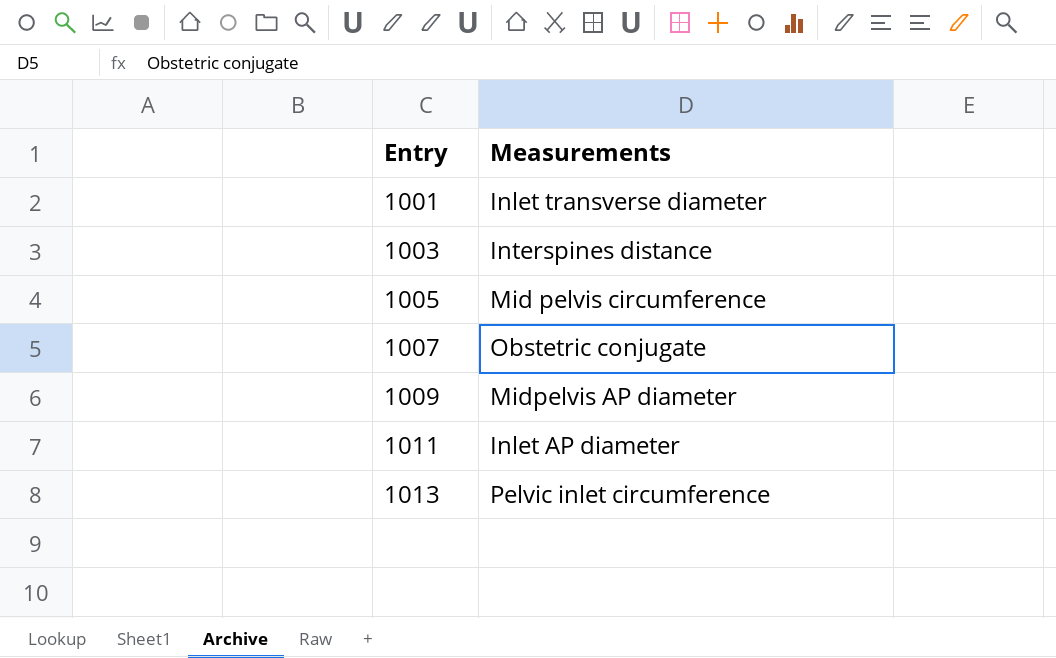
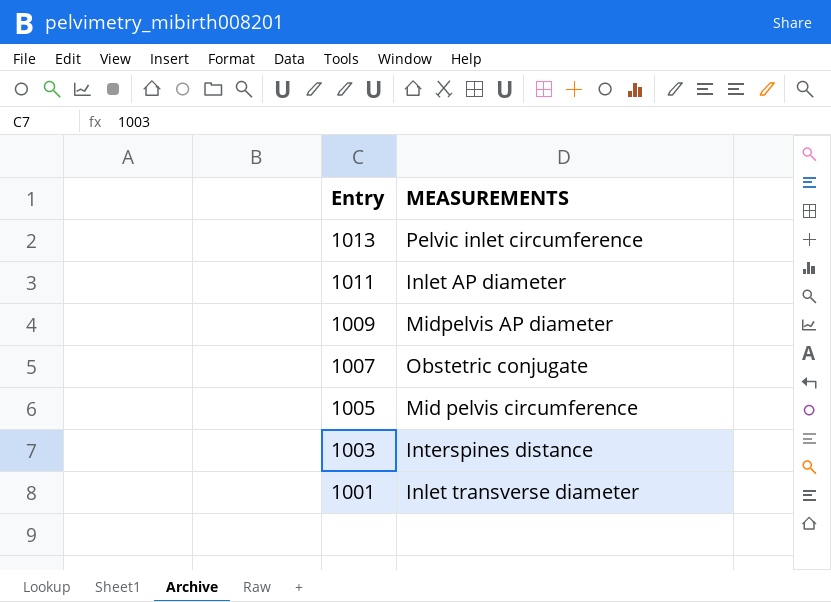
row order: Entry ascending -> Entry descending
column name: Measurements -> MEASUREMENTS

